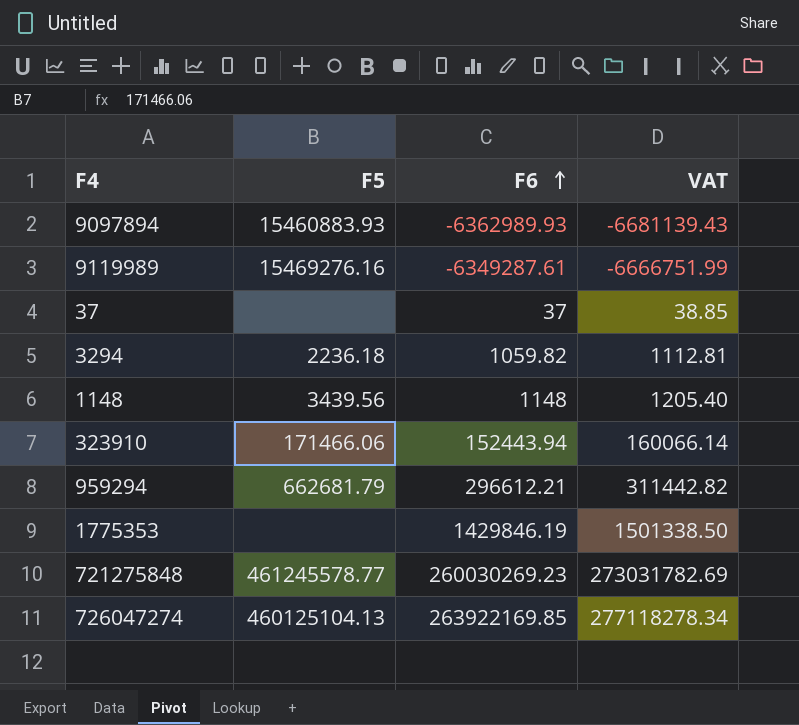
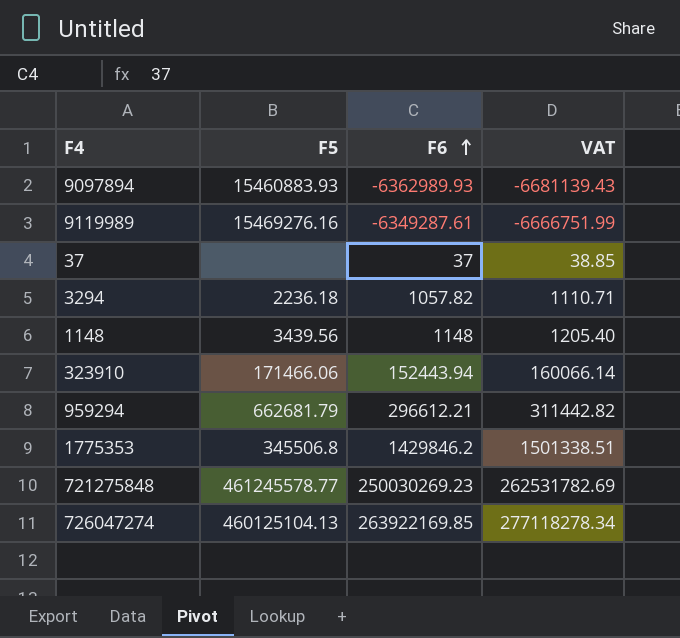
3294 | F6: 1059.82 -> 1057.82
3294 | VAT: 1112.81 -> 1110.71
1775353 | F5: none -> 345506.8
1775353 | F6: 1429846.19 -> 1429846.2
1775353 | VAT: 1501338.50 -> 1501338.51
721275848 | F6: 260030269.23 -> 250030269.23
721275848 | VAT: 273031782.69 -> 262531782.69

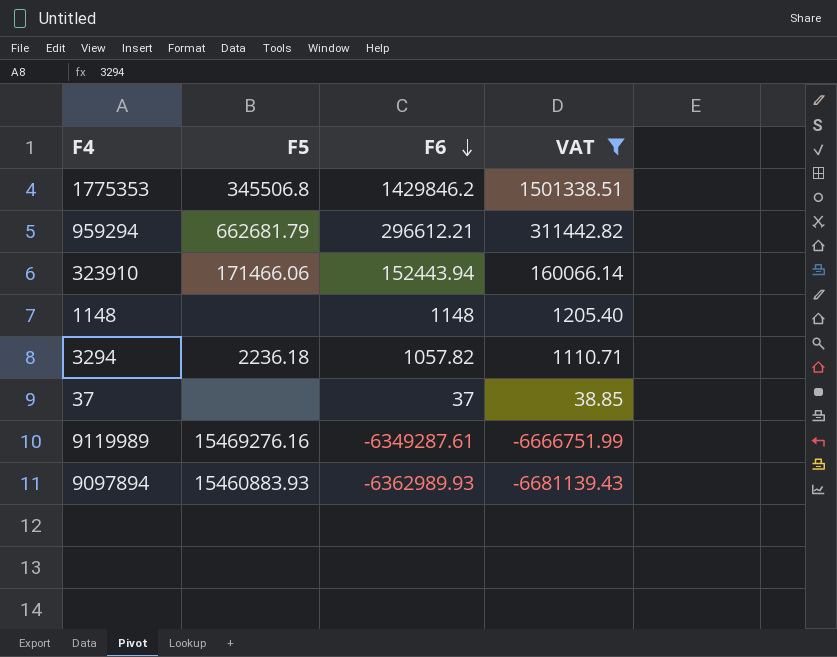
filter: none -> VAT <= 1501338.51
row order: F6 ascending -> F6 descending
1148 | F5: 3439.56 -> none

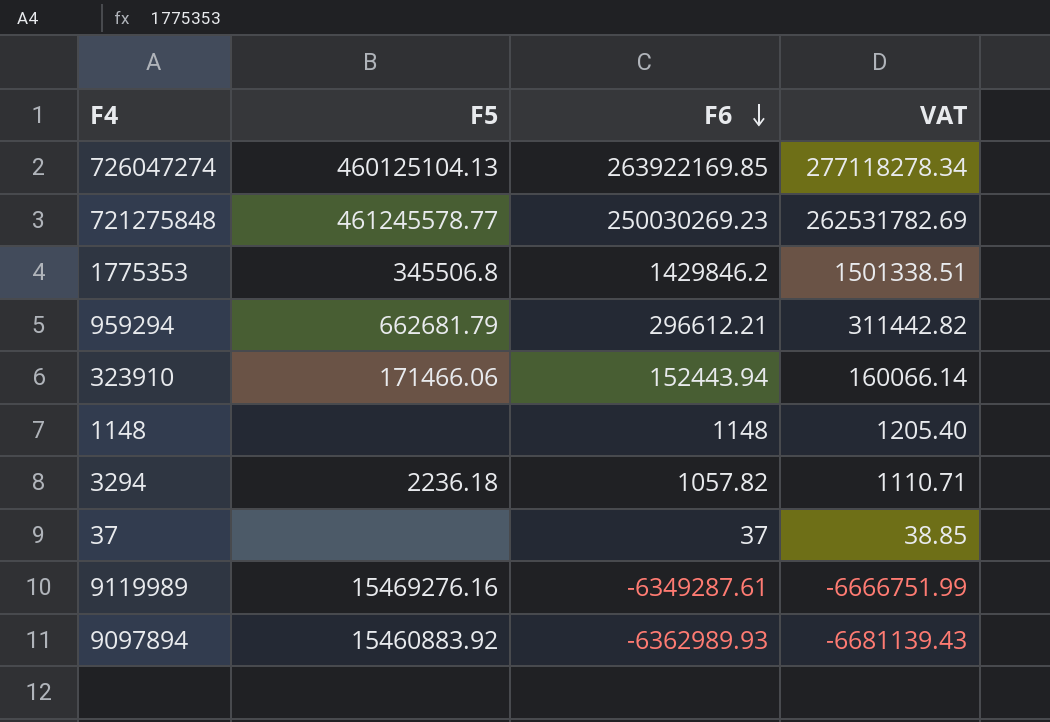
filter: VAT <= 1501338.51 -> none
9097894 | F5: 15460883.93 -> 15460883.92

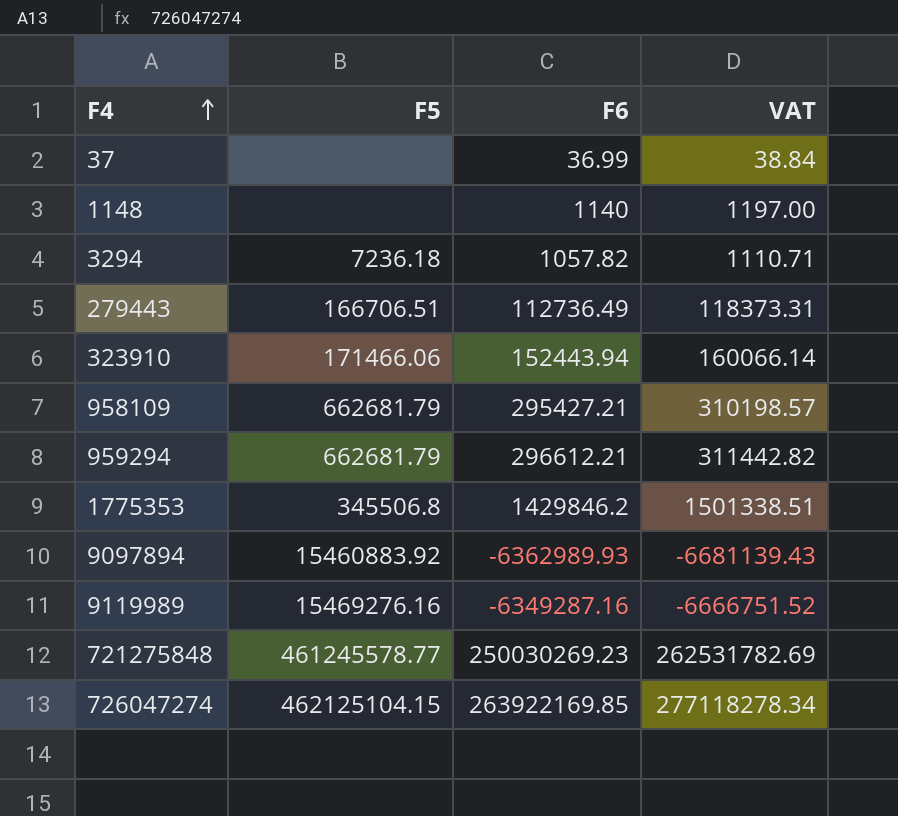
row order: F6 descending -> F4 ascending
37 | F6: 37 -> 36.99
37 | VAT: 38.85 -> 38.84
1148 | F6: 1148 -> 1140
1148 | VAT: 1205.40 -> 1197.00
3294 | F5: 2236.18 -> 7236.18
row 279443: none -> 166706.51 | 112736.49 | 118373.31
row 958109: none -> 662681.79 | 295427.21 | 310198.57
9119989 | F6: -6349287.61 -> -6349287.16
9119989 | VAT: -6666751.99 -> -6666751.52
726047274 | F5: 460125104.13 -> 462125104.15

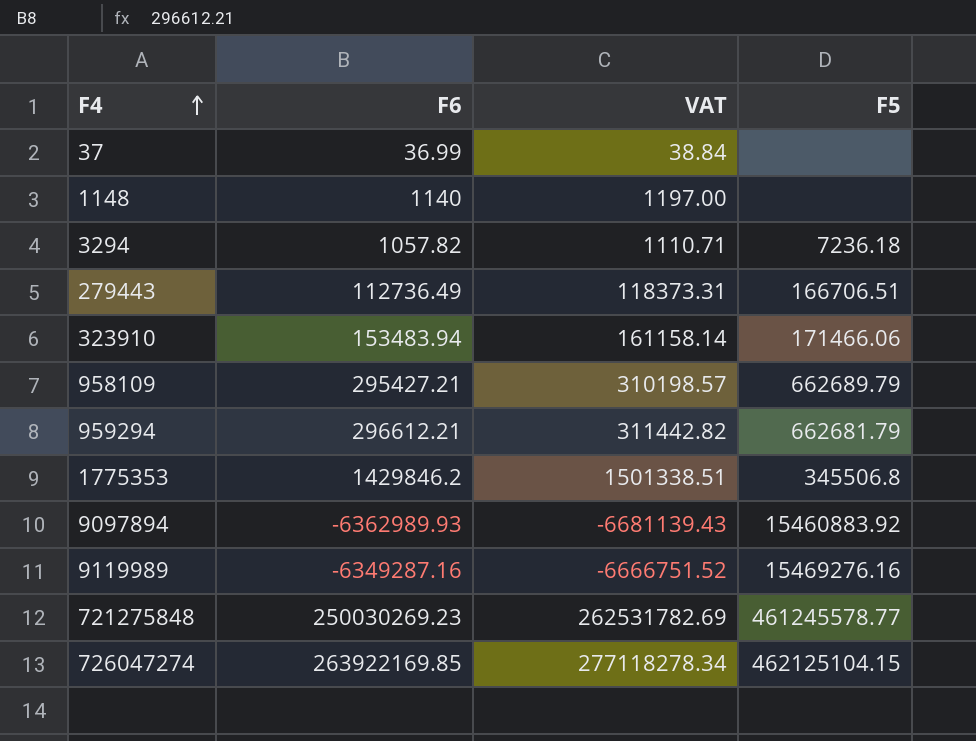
column F5 | position: 2 -> 4
323910 | F6: 152443.94 -> 153483.94
323910 | VAT: 160066.14 -> 161158.14
958109 | F5: 662681.79 -> 662689.79

